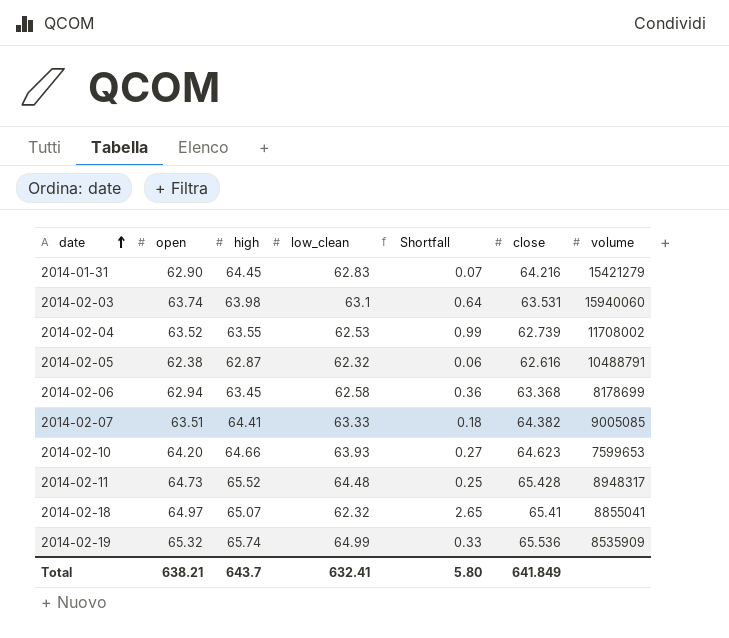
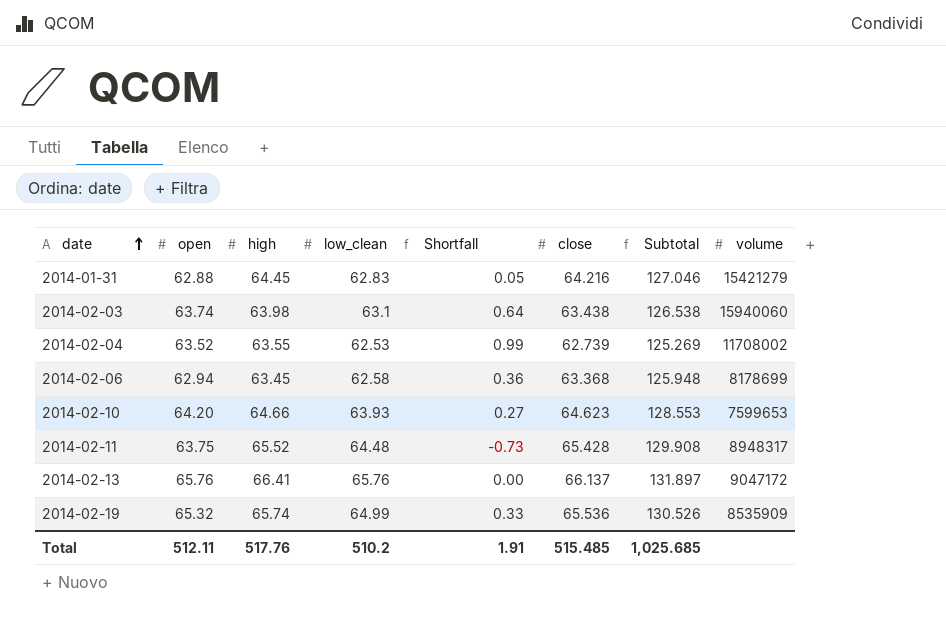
column Subtotal | formula: none -> [low_clean] + [close]
row 2014-02-05: 62.38 | 62.87 | 62.32 | 0.06 | 62.616 | 10488791 -> none
row 2014-02-07: 63.51 | 64.41 | 63.33 | 0.18 | 64.382 | 9005085 -> none
row 2014-02-18: 64.97 | 65.07 | 62.32 | 2.65 | 65.41 | 8855041 -> none
2014-01-31 | open: 62.90 -> 62.88
2014-01-31 | Shortfall: 0.07 -> 0.05
2014-02-03 | close: 63.531 -> 63.438
2014-02-11 | open: 64.73 -> 63.75
2014-02-11 | Shortfall: 0.25 -> -0.73
row 2014-02-13: none -> 65.76 | 66.41 | 65.76 | 0.00 | 66.137 | 131.897 | 9047172
Total | open: 638.21 -> 512.11
Total | high: 643.7 -> 517.76
Total | low_clean: 632.41 -> 510.2
Total | Shortfall: 5.80 -> 1.91
Total | close: 641.849 -> 515.485

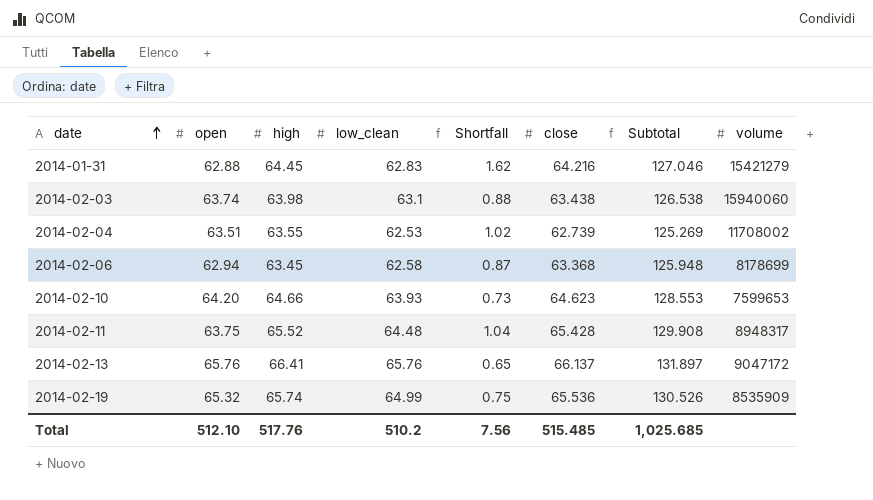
column Shortfall | formula: [open] - [low_clean] -> [high] - [low_clean]
2014-02-04 | open: 63.52 -> 63.51
Total | open: 512.11 -> 512.10
Total | Shortfall: 1.91 -> 7.56

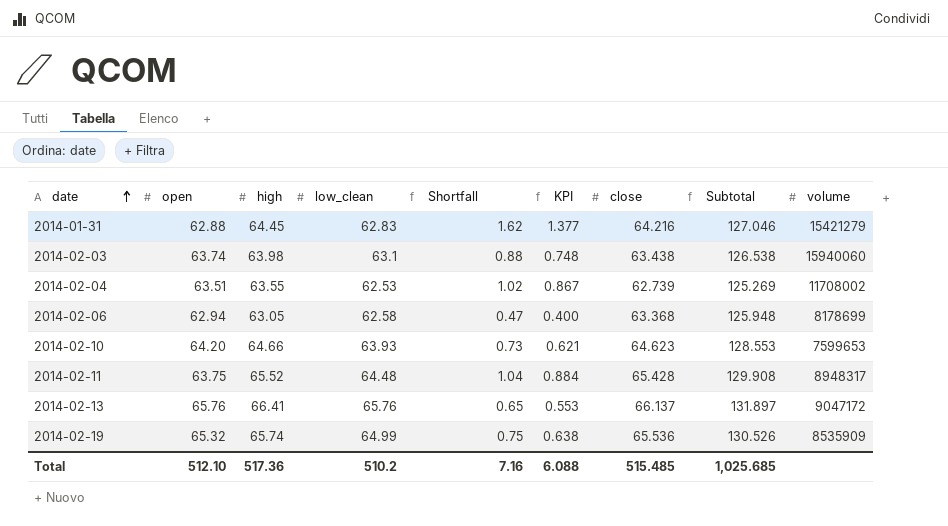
column KPI | formula: none -> [Shortfall] * 0.85
2014-02-06 | high: 63.45 -> 63.05
2014-02-06 | Shortfall: 0.87 -> 0.47
Total | high: 517.76 -> 517.36
Total | Shortfall: 7.56 -> 7.16

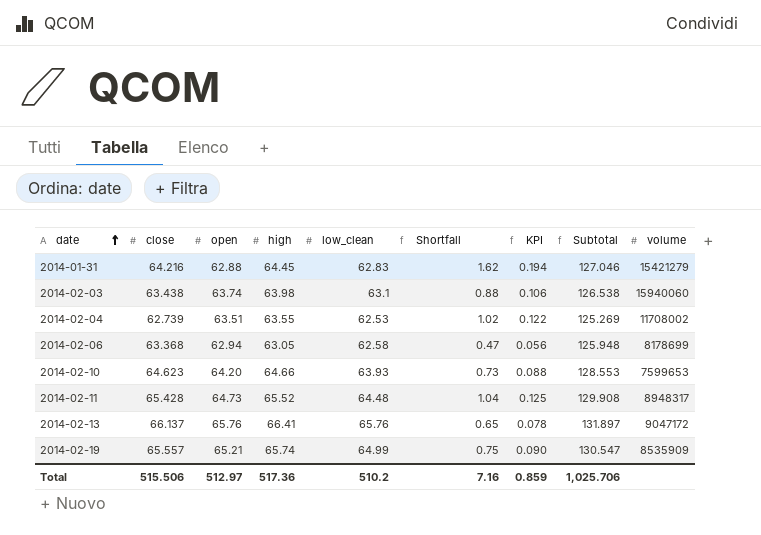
column close | position: 7 -> 2
column KPI | formula: [Shortfall] * 0.85 -> [Shortfall] * 0.12
2014-02-11 | open: 63.75 -> 64.73
2014-02-19 | close: 65.536 -> 65.557
2014-02-19 | open: 65.32 -> 65.21
2014-02-19 | Subtotal: 130.526 -> 130.547
Total | close: 515.485 -> 515.506
Total | open: 512.10 -> 512.97
Total | KPI: 6.088 -> 0.859
Total | Subtotal: 1,025.685 -> 1,025.706

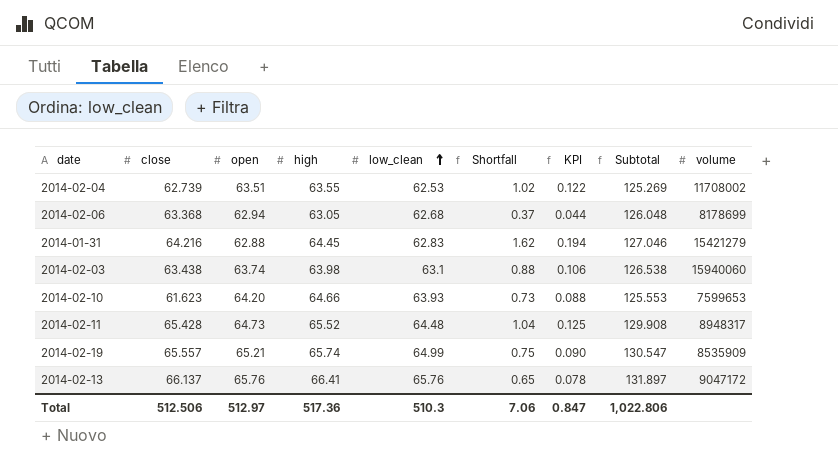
row order: date ascending -> low_clean ascending
2014-02-06 | low_clean: 62.58 -> 62.68
2014-02-06 | Shortfall: 0.47 -> 0.37
2014-02-06 | KPI: 0.056 -> 0.044
2014-02-06 | Subtotal: 125.948 -> 126.048
2014-02-10 | close: 64.623 -> 61.623
2014-02-10 | Subtotal: 128.553 -> 125.553
Total | close: 515.506 -> 512.506
Total | low_clean: 510.2 -> 510.3
Total | Shortfall: 7.16 -> 7.06
Total | KPI: 0.859 -> 0.847
Total | Subtotal: 1,025.706 -> 1,022.806

